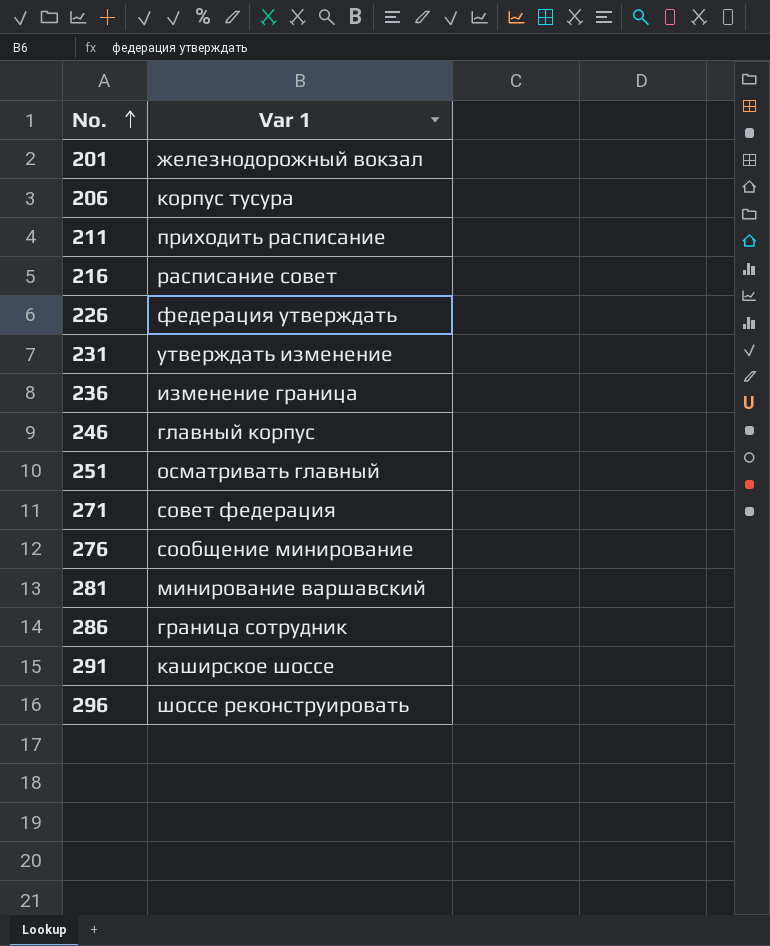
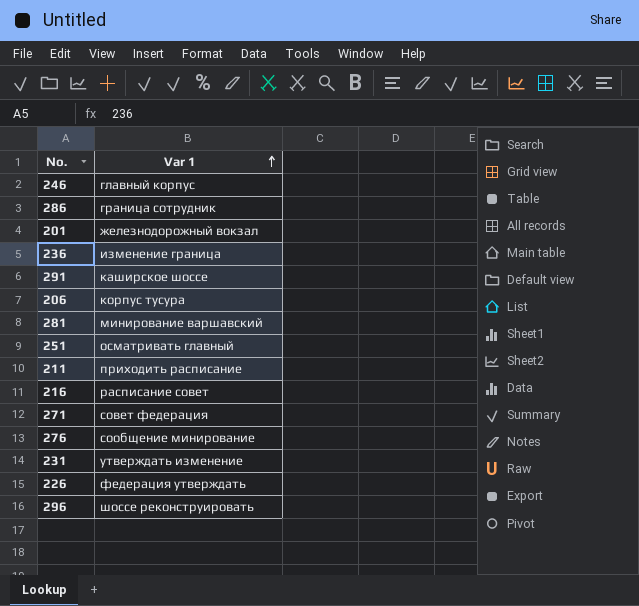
row order: No. ascending -> Var 1 ascending

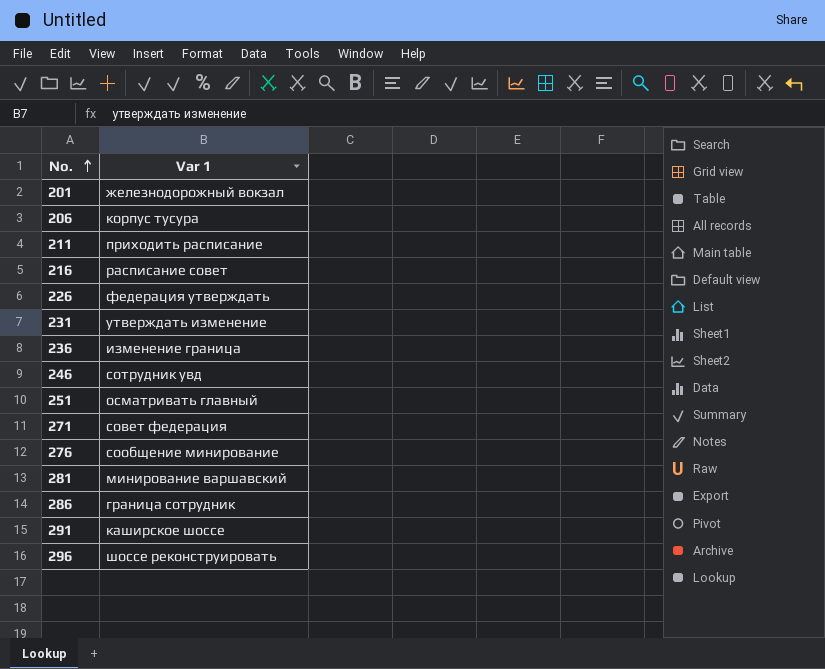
row order: Var 1 ascending -> No. ascending
246 | Var 1: главный корпус -> сотрудник увд

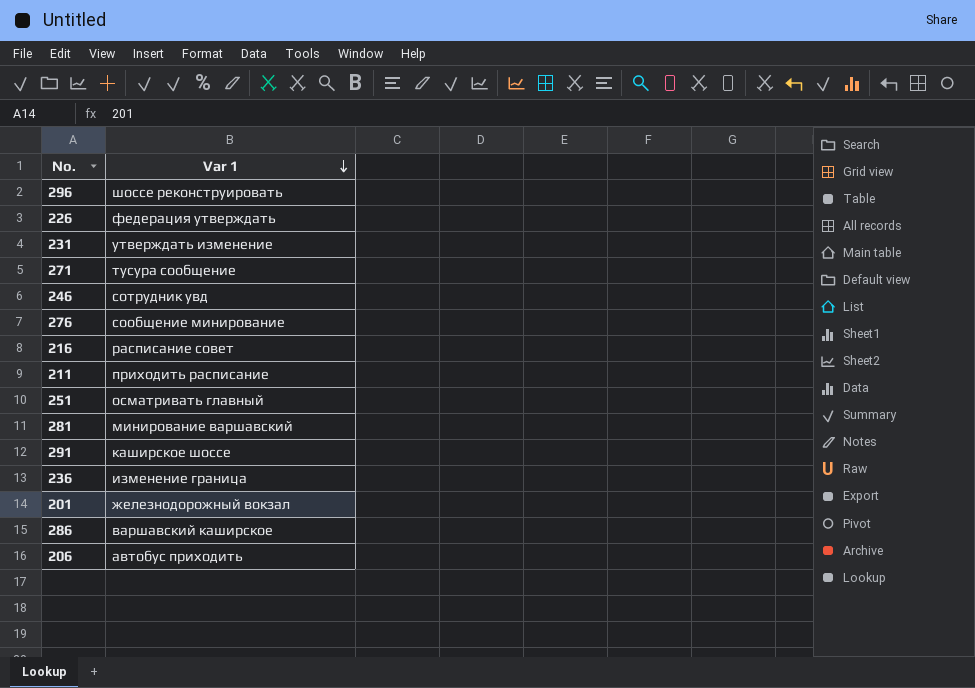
row order: No. ascending -> Var 1 descending
271 | Var 1: совет федерация -> тусура сообщение
286 | Var 1: граница сотрудник -> варшавский каширское
206 | Var 1: корпус тусура -> автобус приходить

